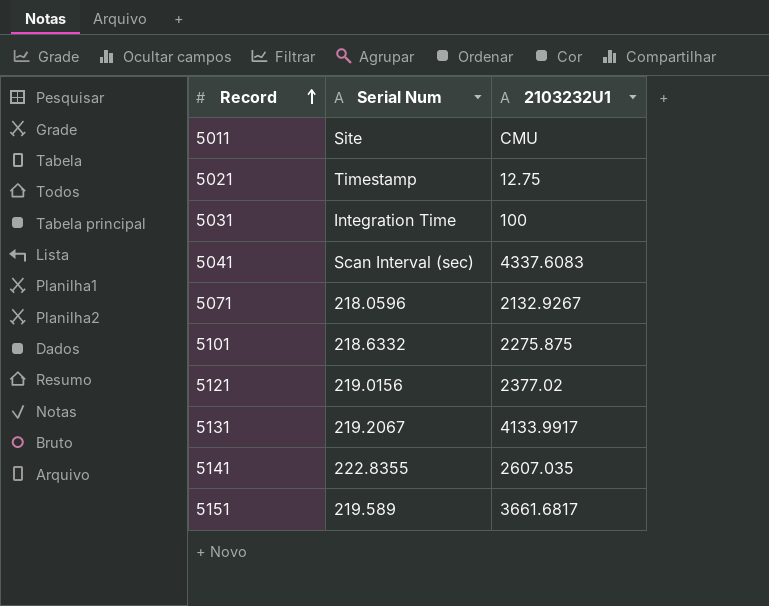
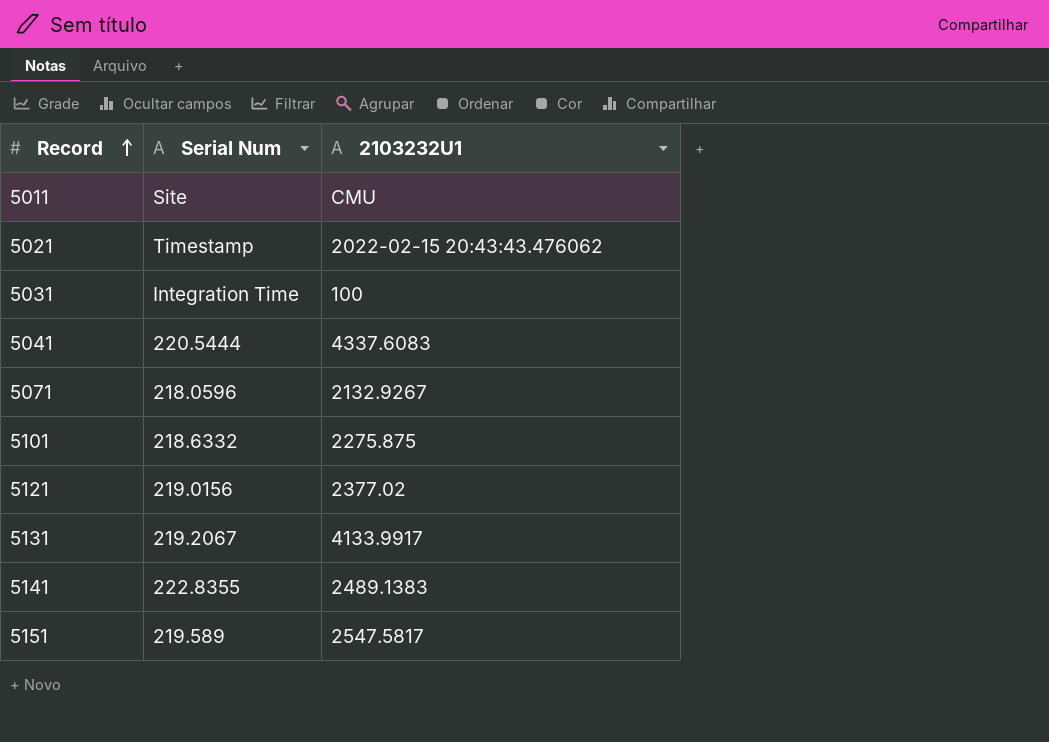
5021 | 2103232U1: 12.75 -> 2022-02-15 20:43:43.476062
5041 | Serial Num: Scan Interval (sec) -> 220.5444
5141 | 2103232U1: 2607.035 -> 2489.1383
5151 | 2103232U1: 3661.6817 -> 2547.5817

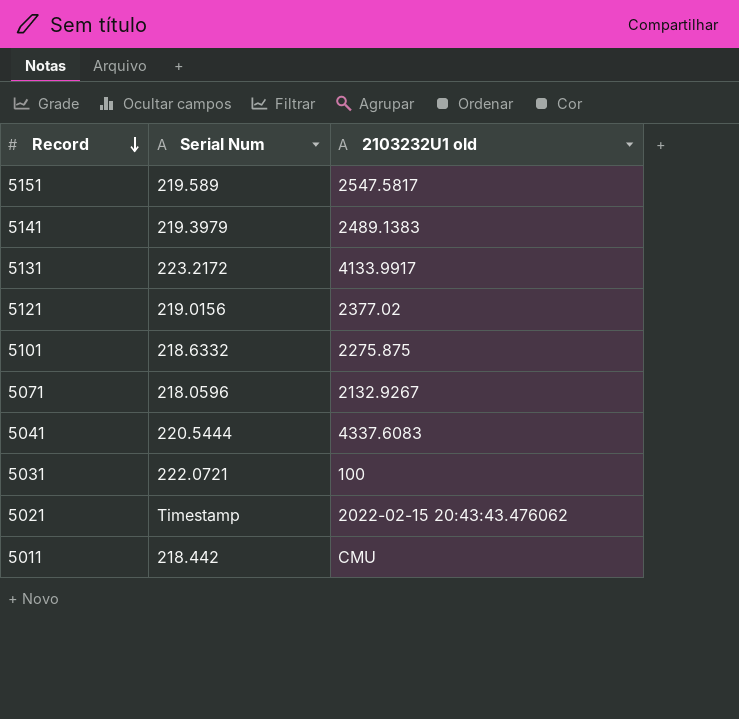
row order: Record ascending -> Record descending
column name: 2103232U1 -> 2103232U1 old
5141 | Serial Num: 222.8355 -> 219.3979
5131 | Serial Num: 219.2067 -> 223.2172
5031 | Serial Num: Integration Time -> 222.0721
5011 | Serial Num: Site -> 218.442

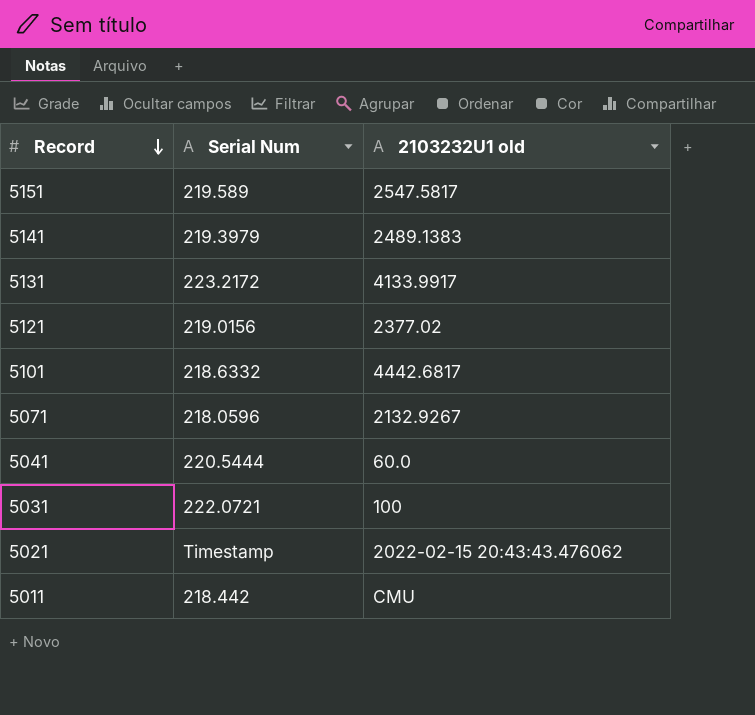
5101 | 2103232U1 old: 2275.875 -> 4442.6817
5041 | 2103232U1 old: 4337.6083 -> 60.0

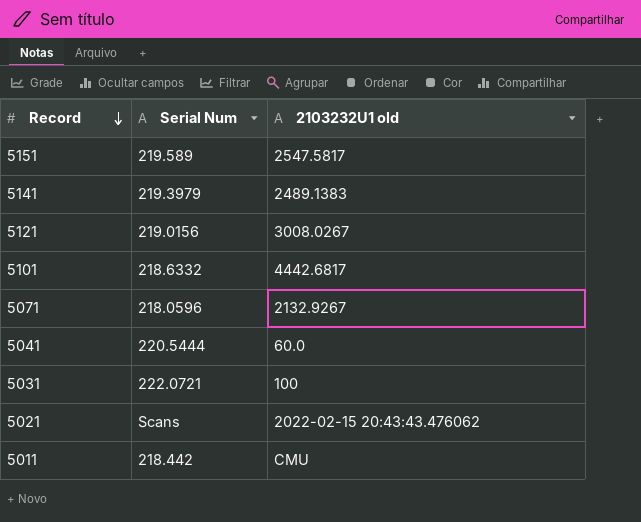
row 5131: 223.2172 | 4133.9917 -> none
5121 | 2103232U1 old: 2377.02 -> 3008.0267
5021 | Serial Num: Timestamp -> Scans

